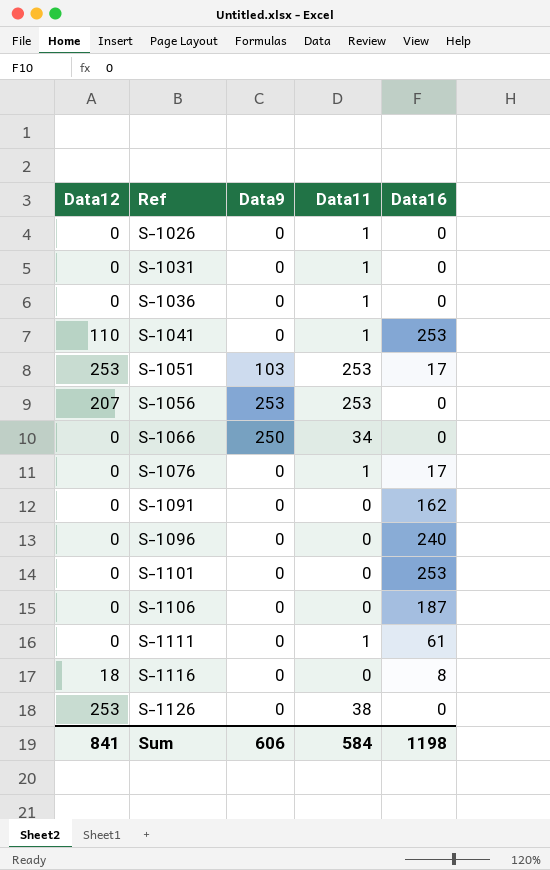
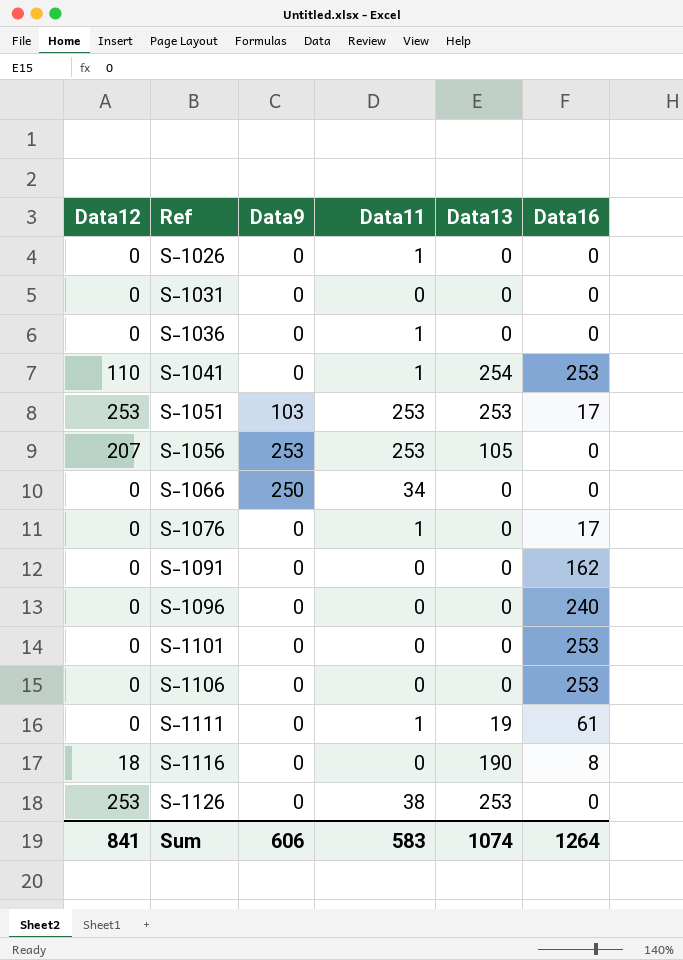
column Data13 | position: none -> 5
S-1031 | Data11: 1 -> 0
S-1106 | Data16: 187 -> 253
Sum | Data11: 584 -> 583
Sum | Data16: 1198 -> 1264

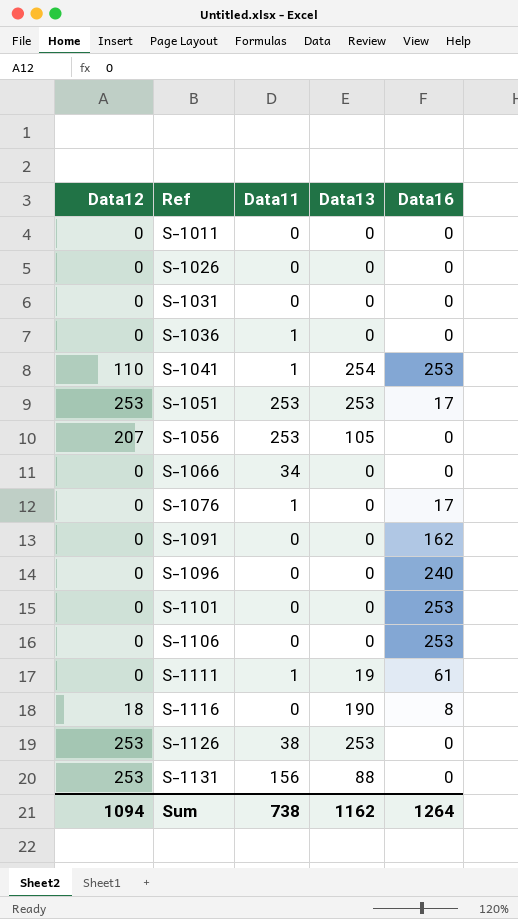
column Data9 | position: 3 -> none
row S-1011: none -> 0 | 0 | 0 | 0
S-1026 | Data11: 1 -> 0
row S-1131: none -> 253 | 156 | 88 | 0
Sum | Data12: 841 -> 1094
Sum | Data11: 583 -> 738
Sum | Data13: 1074 -> 1162

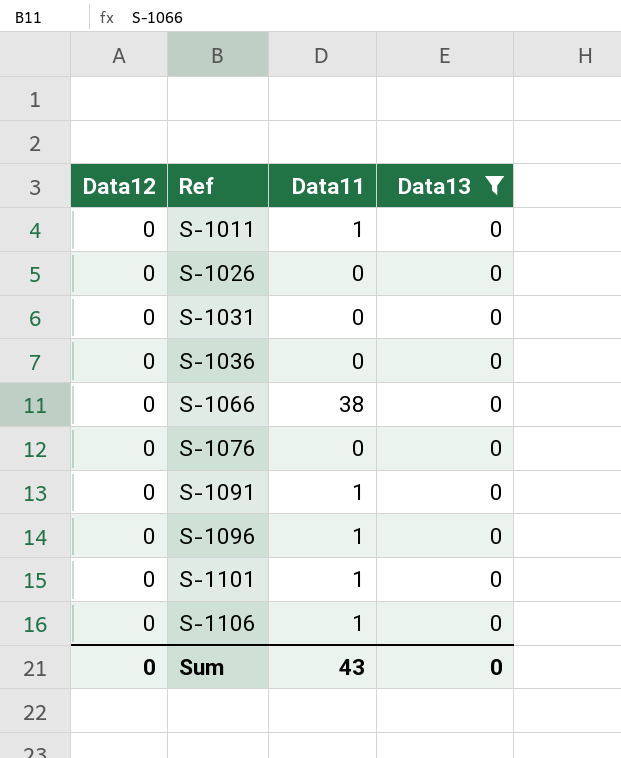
filter: none -> Data13 = 0
column Data16 | position: 5 -> none
S-1011 | Data11: 0 -> 1
S-1036 | Data11: 1 -> 0
S-1066 | Data11: 34 -> 38
S-1076 | Data11: 1 -> 0
S-1091 | Data11: 0 -> 1
S-1096 | Data11: 0 -> 1
S-1101 | Data11: 0 -> 1
S-1106 | Data11: 0 -> 1
Sum | Data12: 1094 -> 0
Sum | Data11: 738 -> 43
Sum | Data13: 1162 -> 0

